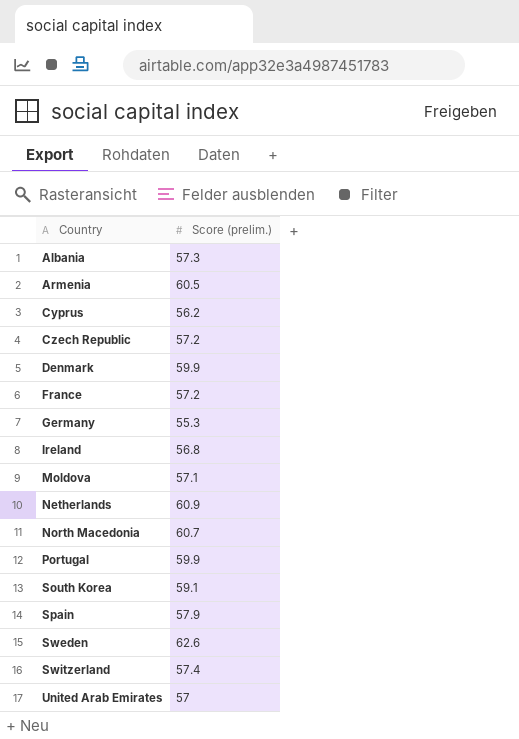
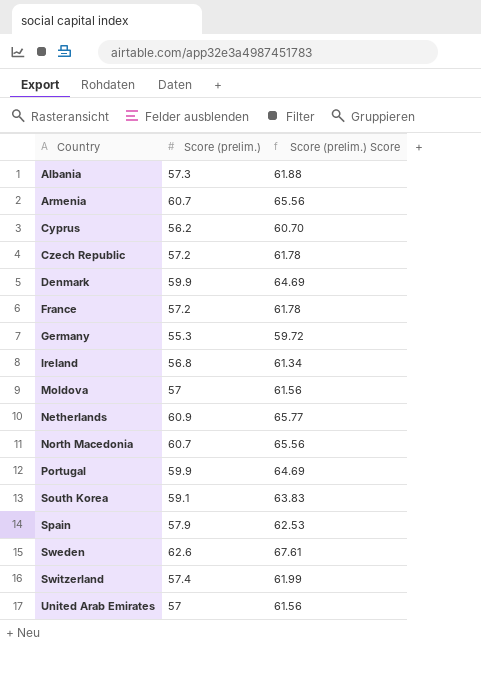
column Score (prelim.) Score | formula: none -> [Score (prelim.)] * 1.08
Armenia | Score (prelim.): 60.5 -> 60.7
Moldova | Score (prelim.): 57.1 -> 57

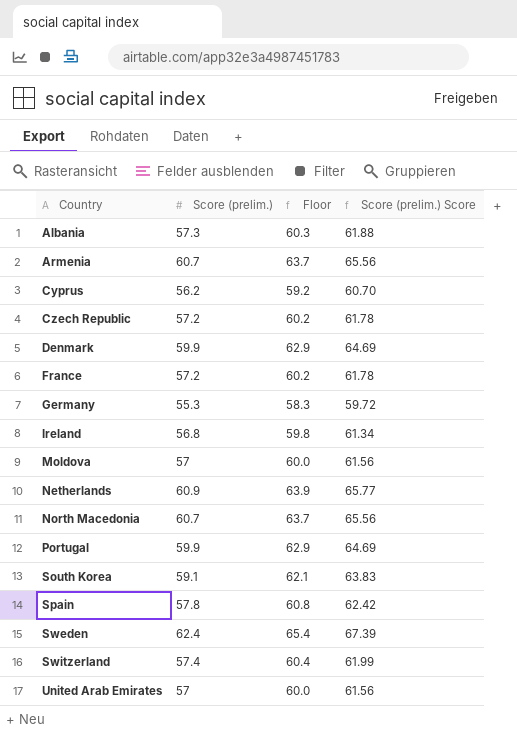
column Floor | formula: none -> [Score (prelim.)] + 3
Spain | Score (prelim.): 57.9 -> 57.8
Spain | Score (prelim.) Score: 62.53 -> 62.42
Sweden | Score (prelim.): 62.6 -> 62.4
Sweden | Score (prelim.) Score: 67.61 -> 67.39

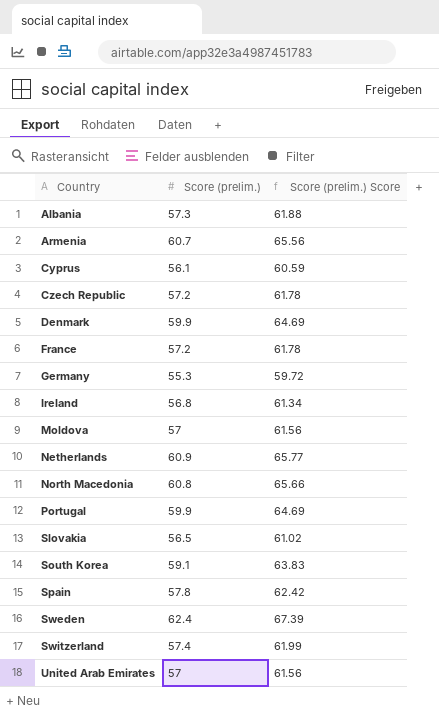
column Floor | formula: [Score (prelim.)] + 3 -> none
Cyprus | Score (prelim.): 56.2 -> 56.1
Cyprus | Score (prelim.) Score: 60.70 -> 60.59
North Macedonia | Score (prelim.): 60.7 -> 60.8
North Macedonia | Score (prelim.) Score: 65.56 -> 65.66
row Slovakia: none -> 56.5 | 61.02

